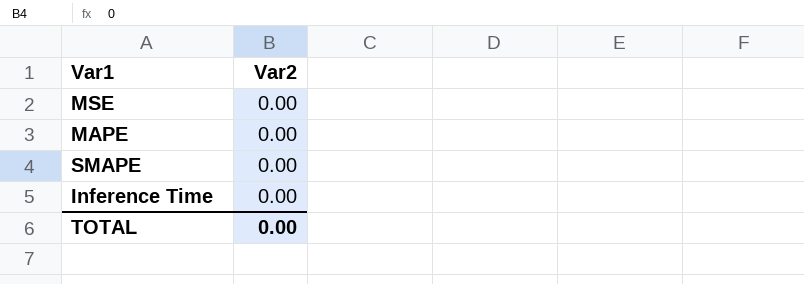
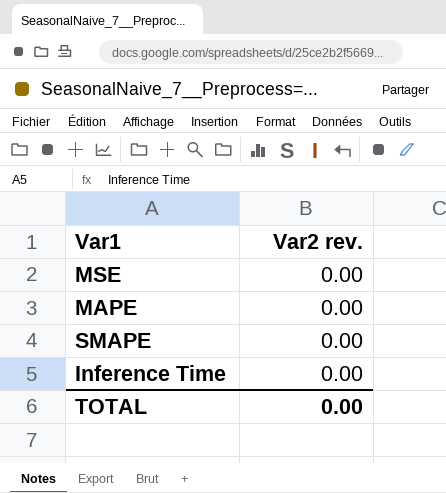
column name: Var2 -> Var2 rev.

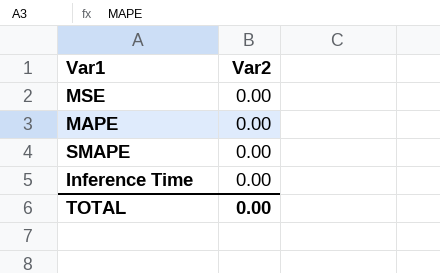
column name: Var2 rev. -> Var2

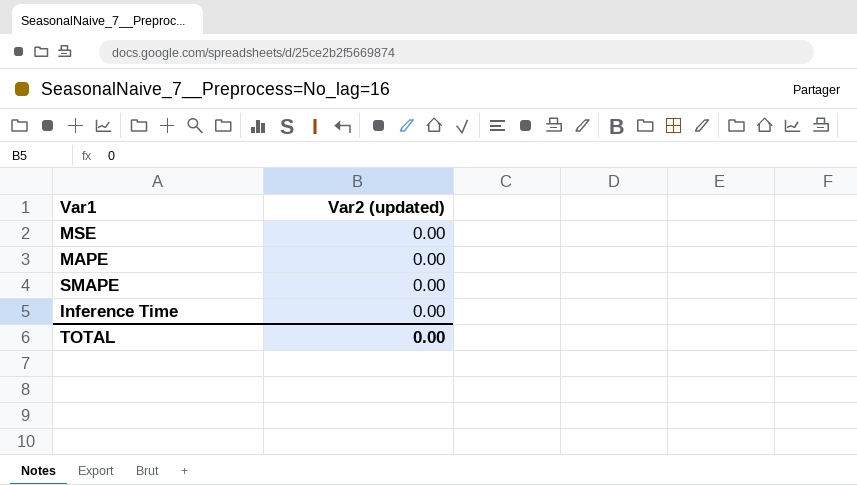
column name: Var2 -> Var2 (updated)

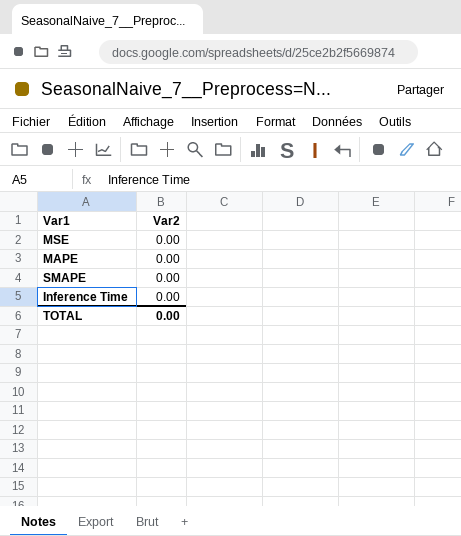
column name: Var2 (updated) -> Var2

